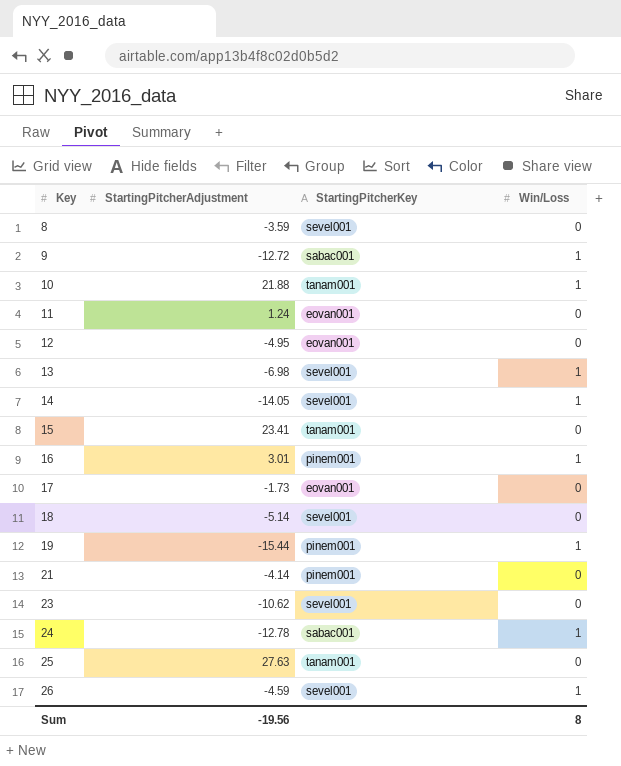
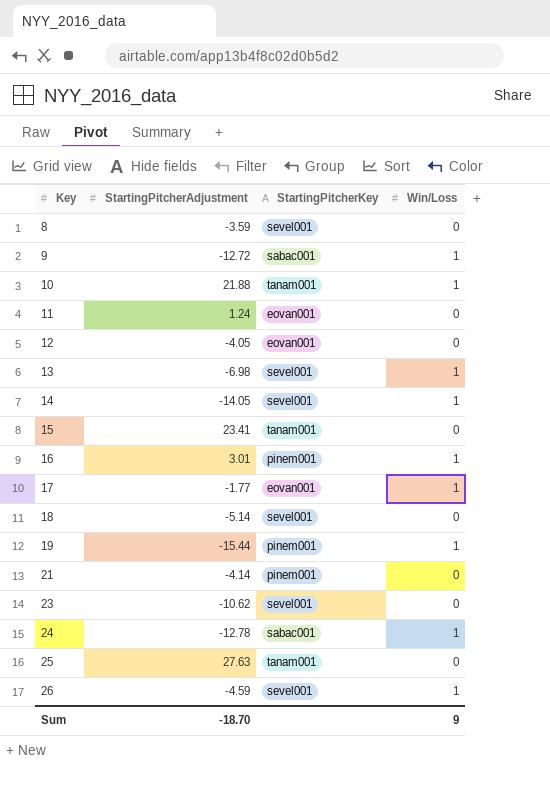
12 | StartingPitcherAdjustment: -4.95 -> -4.05
17 | StartingPitcherAdjustment: -1.73 -> -1.77
17 | Win/Loss: 0 -> 1
Sum | StartingPitcherAdjustment: -19.56 -> -18.70
Sum | Win/Loss: 8 -> 9

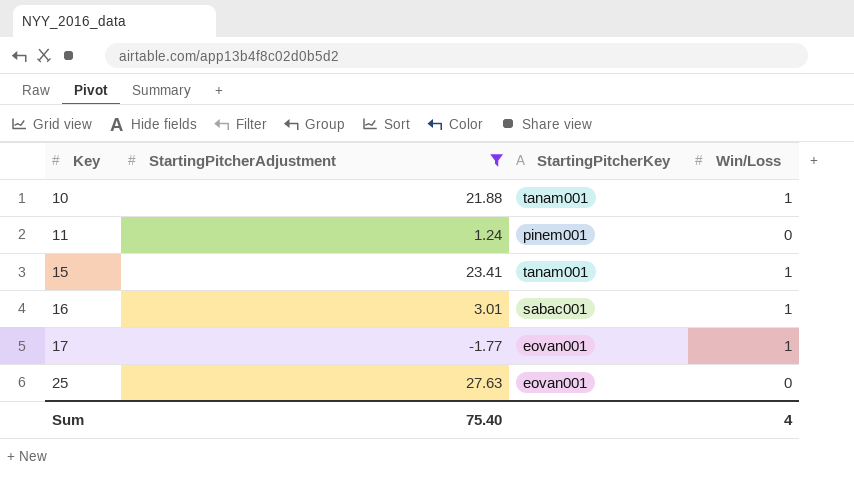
filter: none -> StartingPitcherAdjustment >= -1.77
11 | StartingPitcherKey: eovan001 -> pinem001
15 | Win/Loss: 0 -> 1
16 | StartingPitcherKey: pinem001 -> sabac001
25 | StartingPitcherKey: tanam001 -> eovan001
Sum | StartingPitcherAdjustment: -18.70 -> 75.40
Sum | Win/Loss: 9 -> 4

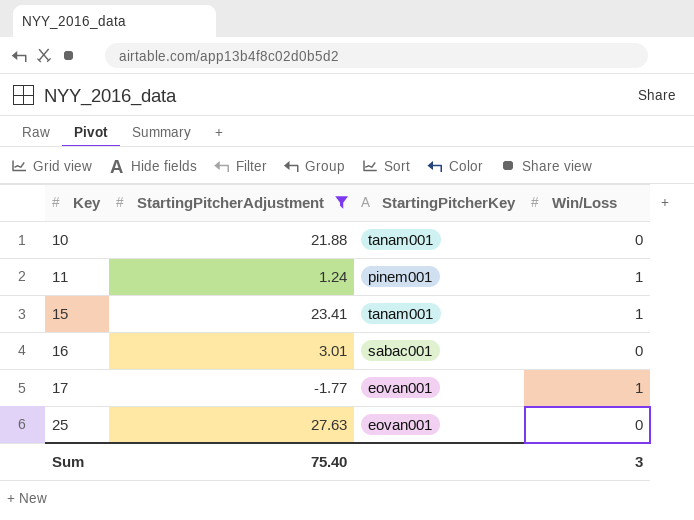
10 | Win/Loss: 1 -> 0
11 | Win/Loss: 0 -> 1
16 | Win/Loss: 1 -> 0
Sum | Win/Loss: 4 -> 3

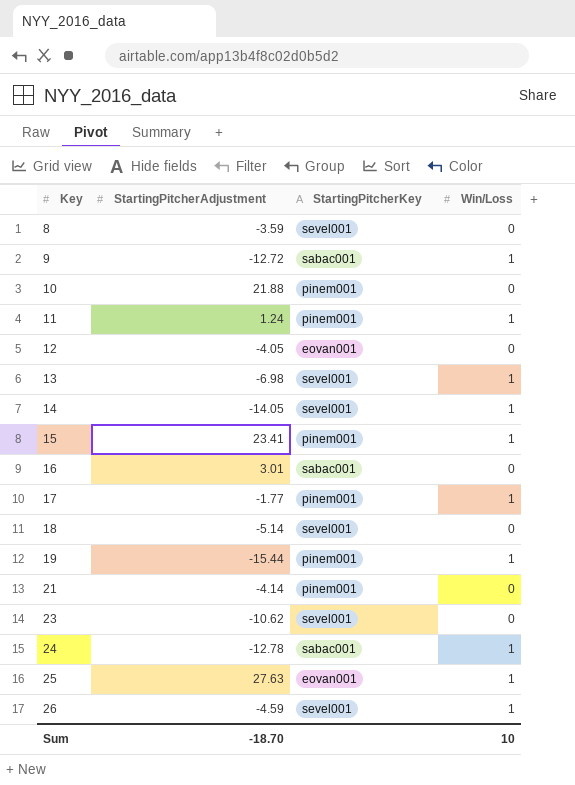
filter: StartingPitcherAdjustment >= -1.77 -> none
10 | StartingPitcherKey: tanam001 -> pinem001
15 | StartingPitcherKey: tanam001 -> pinem001
17 | StartingPitcherKey: eovan001 -> pinem001
25 | Win/Loss: 0 -> 1
Sum | StartingPitcherAdjustment: 75.40 -> -18.70
Sum | Win/Loss: 3 -> 10

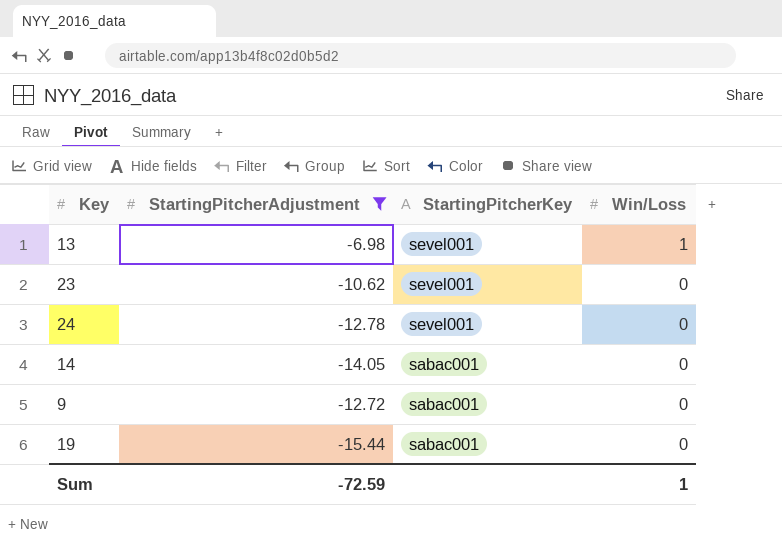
filter: none -> StartingPitcherAdjustment <= -6.98
row order: Key ascending -> StartingPitcherKey descending
24 | StartingPitcherKey: sabac001 -> sevel001
24 | Win/Loss: 1 -> 0
14 | StartingPitcherKey: sevel001 -> sabac001
14 | Win/Loss: 1 -> 0
9 | Win/Loss: 1 -> 0
19 | StartingPitcherKey: pinem001 -> sabac001
19 | Win/Loss: 1 -> 0
Sum | StartingPitcherAdjustment: -18.70 -> -72.59
Sum | Win/Loss: 10 -> 1

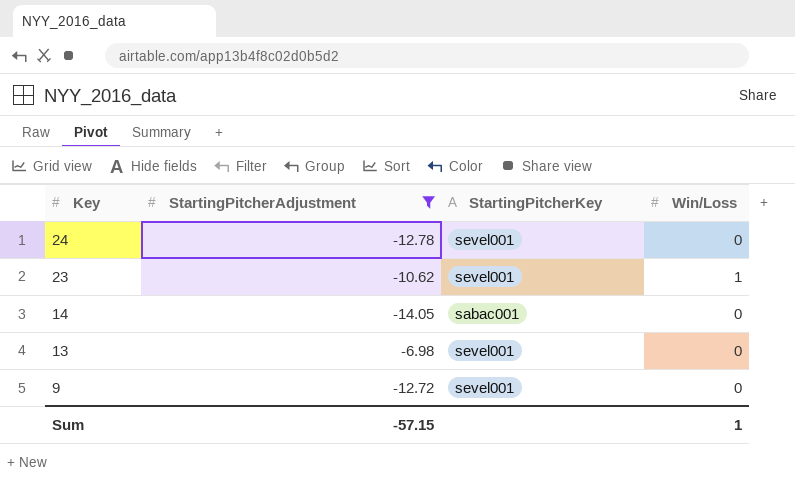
row order: StartingPitcherKey descending -> Key descending
row 19: -15.44 | sabac001 | 0 -> none
23 | Win/Loss: 0 -> 1
13 | Win/Loss: 1 -> 0
9 | StartingPitcherKey: sabac001 -> sevel001
Sum | StartingPitcherAdjustment: -72.59 -> -57.15

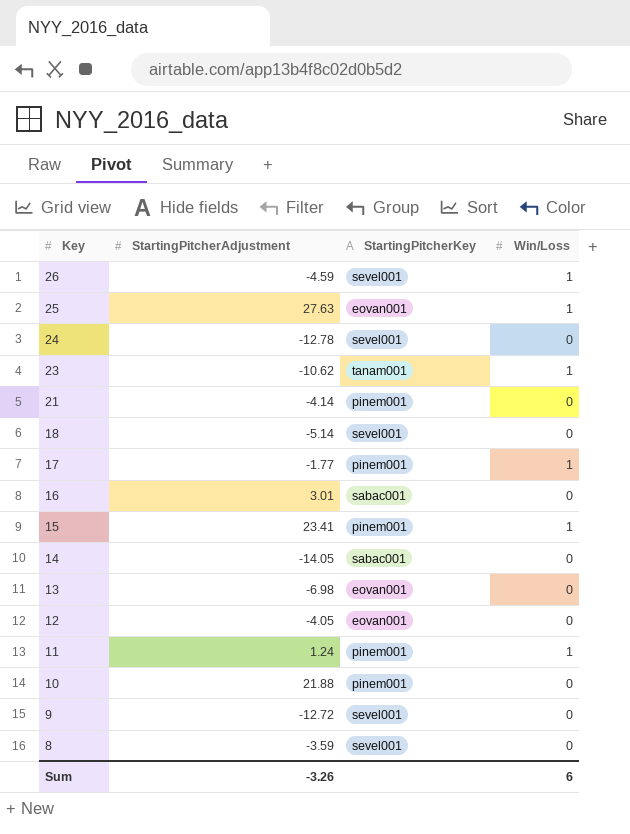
filter: StartingPitcherAdjustment <= -6.98 -> none
23 | StartingPitcherKey: sevel001 -> tanam001
13 | StartingPitcherKey: sevel001 -> eovan001
Sum | StartingPitcherAdjustment: -57.15 -> -3.26
Sum | Win/Loss: 1 -> 6

